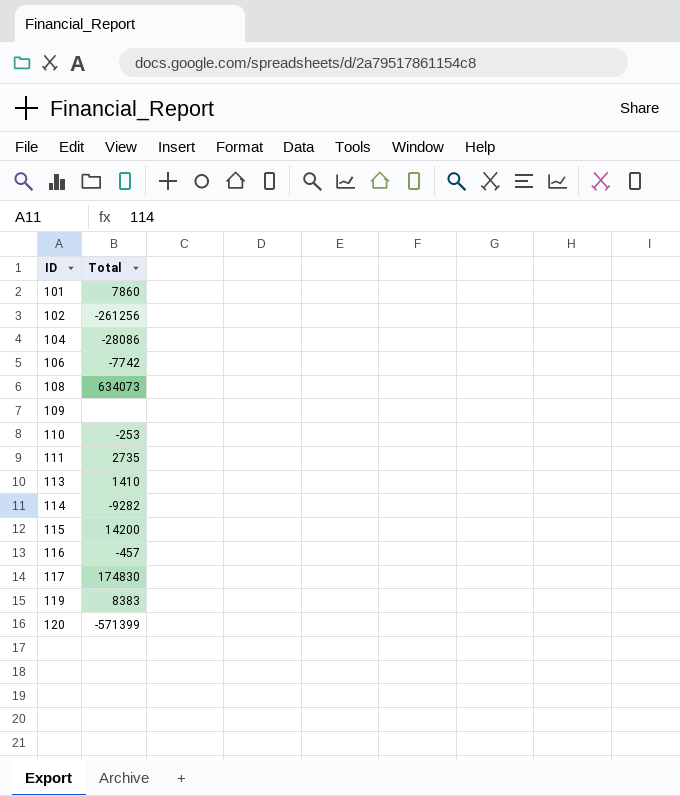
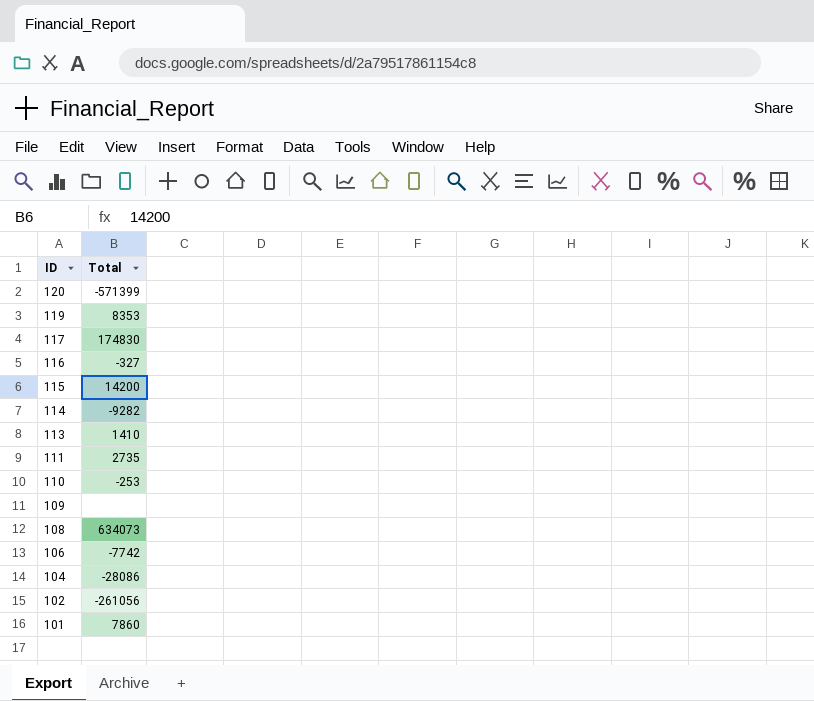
row order: ID ascending -> ID descending
119 | Total: 8383 -> 8353
116 | Total: -457 -> -327
102 | Total: -261256 -> -261056

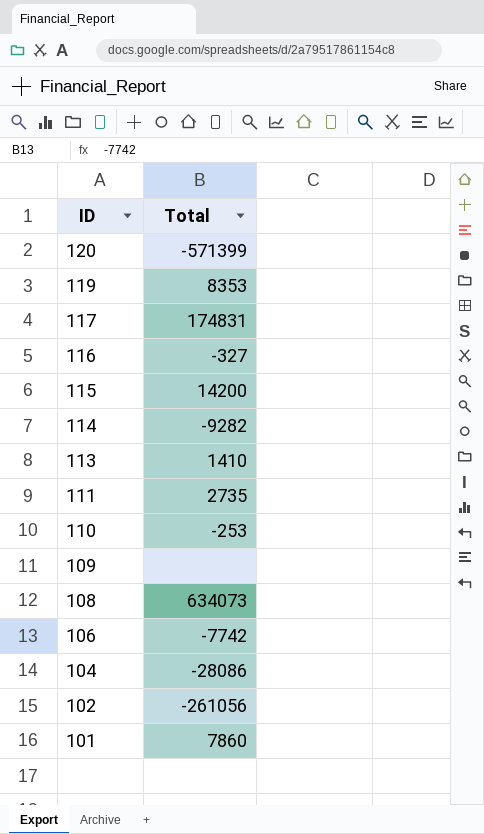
117 | Total: 174830 -> 174831

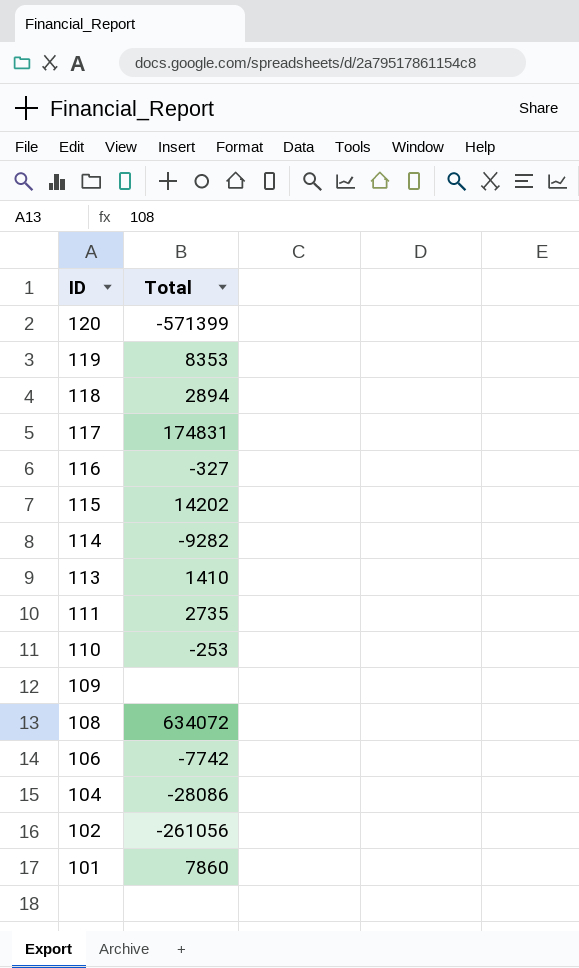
row 118: none -> 2894
115 | Total: 14200 -> 14202
108 | Total: 634073 -> 634072

